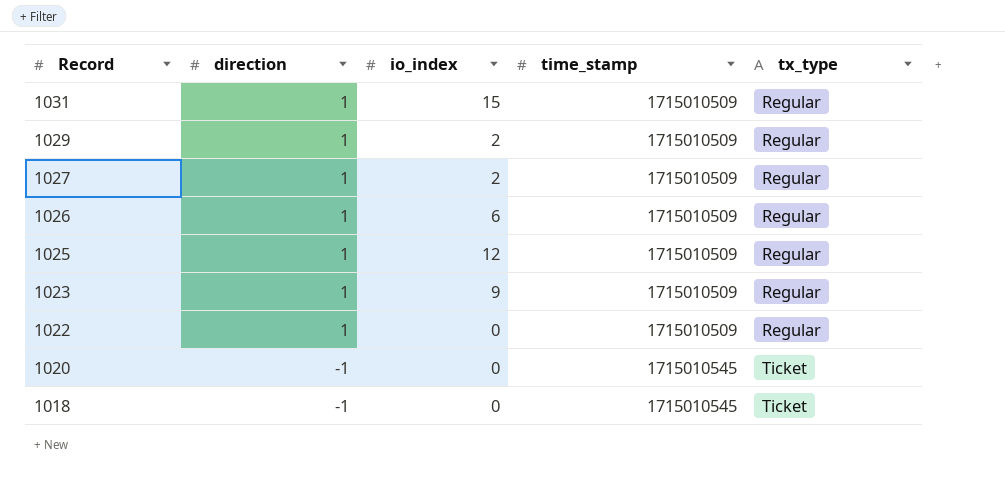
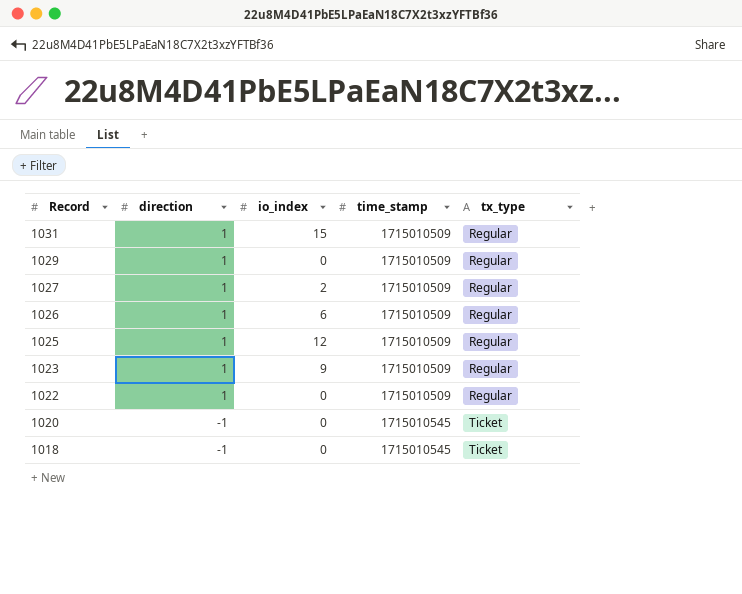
1029 | io_index: 2 -> 0

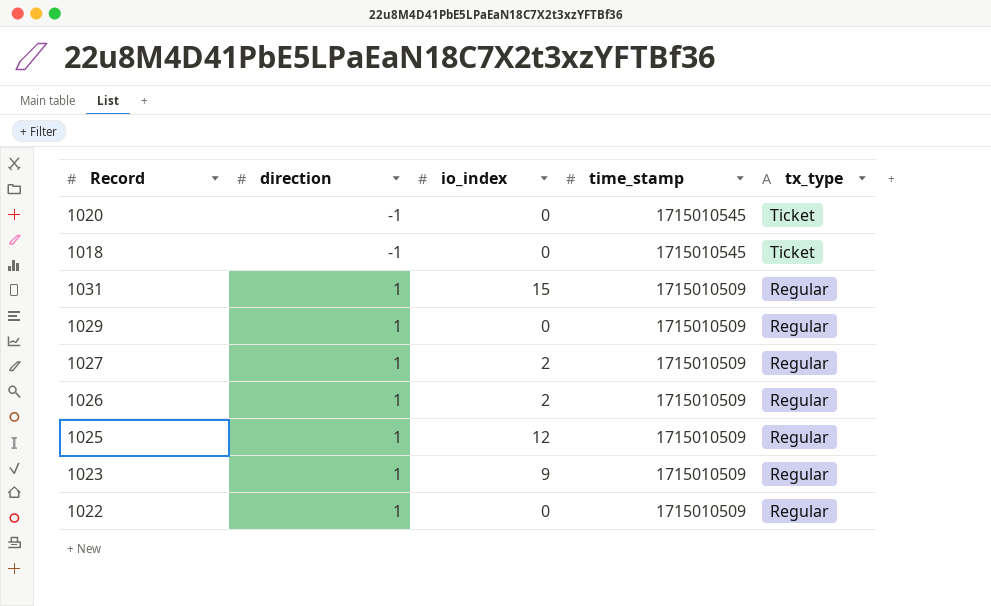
row order: Record descending -> direction ascending
1026 | io_index: 6 -> 2

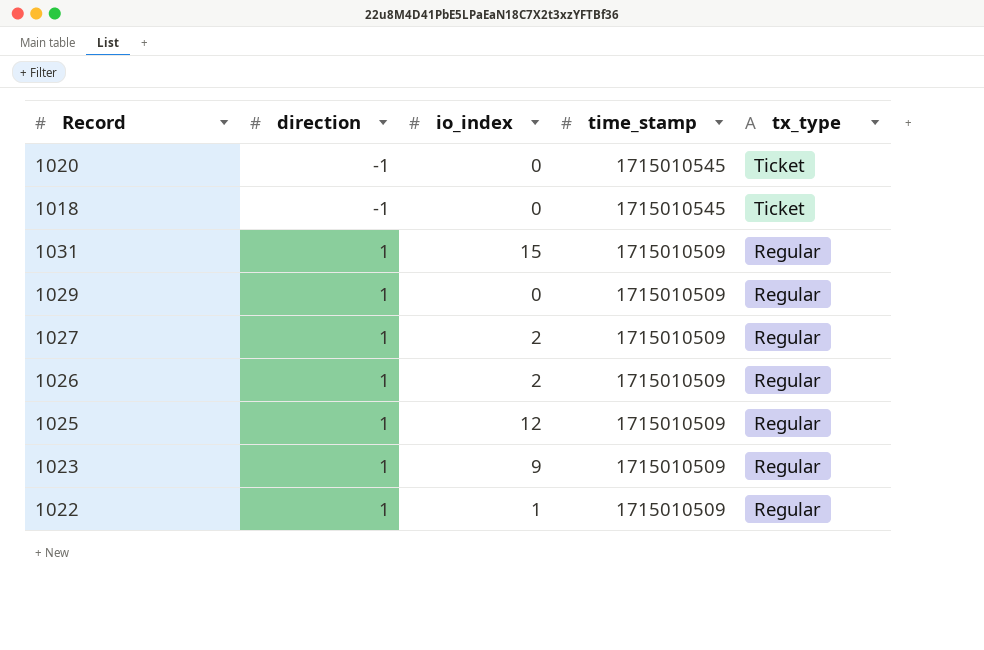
1022 | io_index: 0 -> 1

